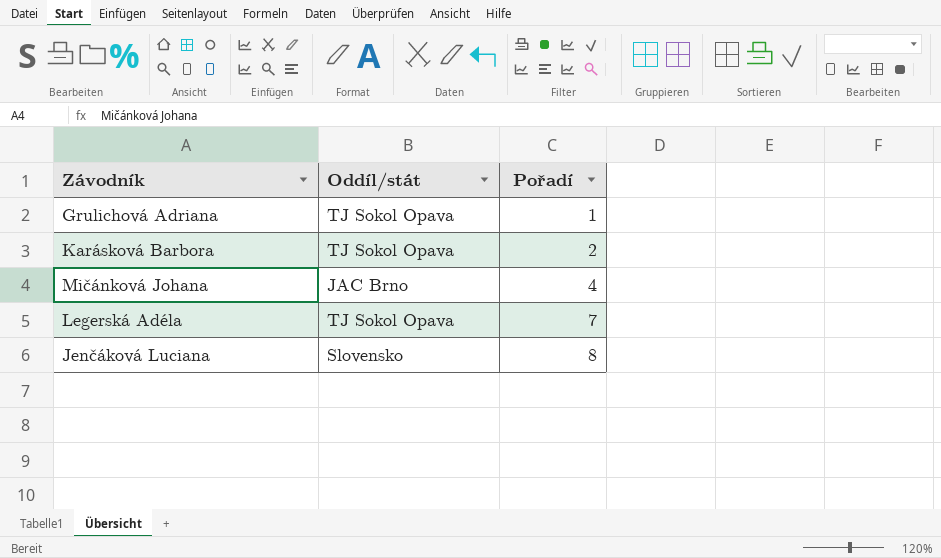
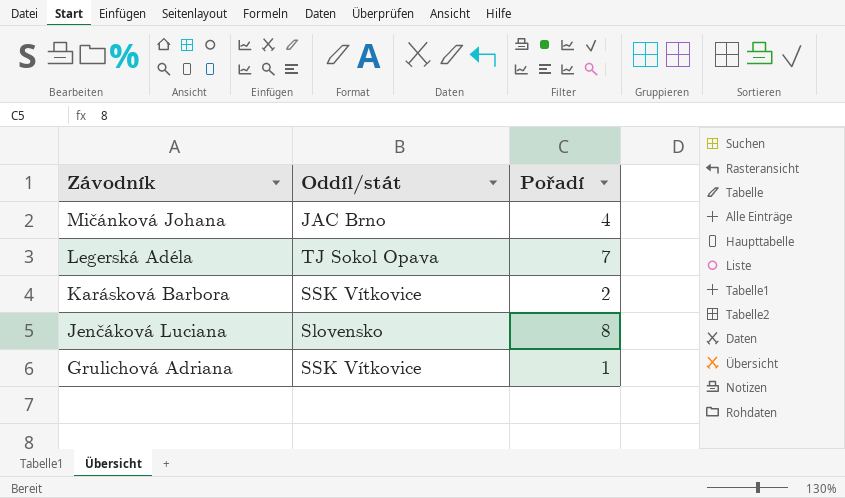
row order: Pořadí ascending -> Závodník descending
Karásková Barbora | Oddíl/stát: TJ Sokol Opava -> SSK Vítkovice
Grulichová Adriana | Oddíl/stát: TJ Sokol Opava -> SSK Vítkovice

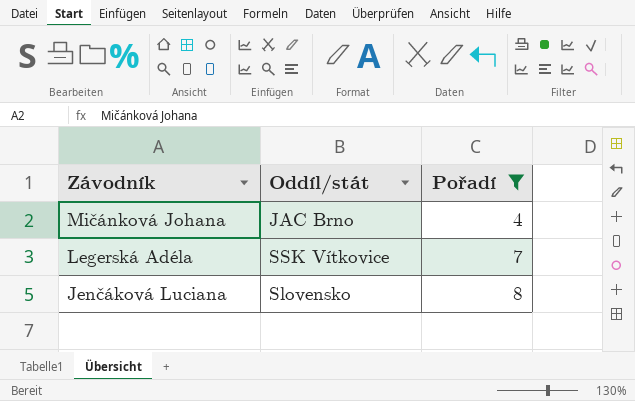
filter: none -> Pořadí >= 4
Legerská Adéla | Oddíl/stát: TJ Sokol Opava -> SSK Vítkovice

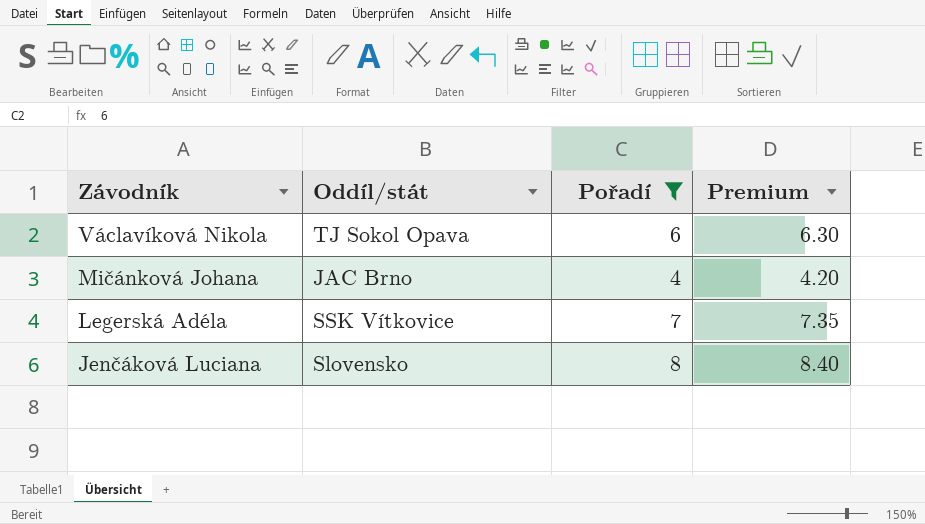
column Premium | formula: none -> [Pořadí] * 1.05
row Václavíková Nikola: none -> TJ Sokol Opava | 6 | 6.30

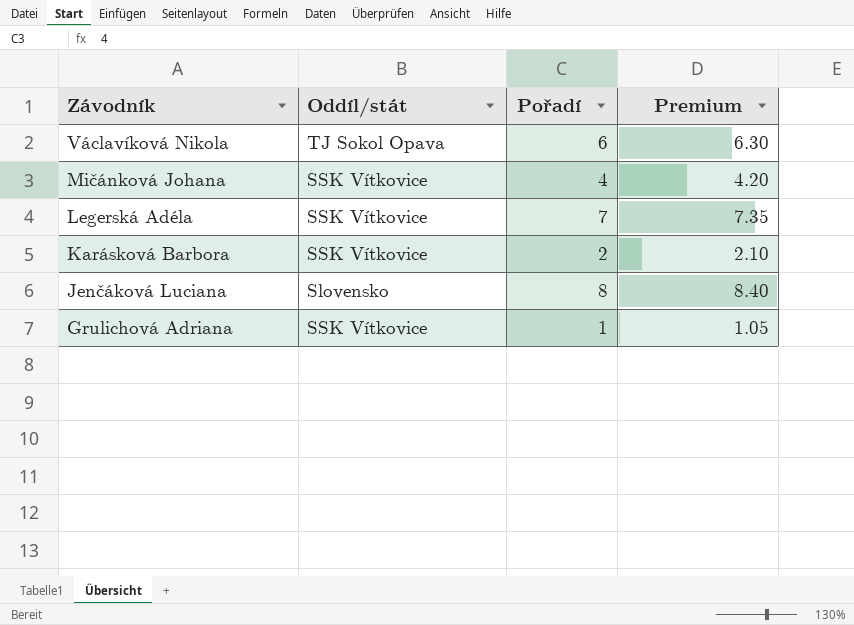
filter: Pořadí >= 4 -> none
Mičánková Johana | Oddíl/stát: JAC Brno -> SSK Vítkovice

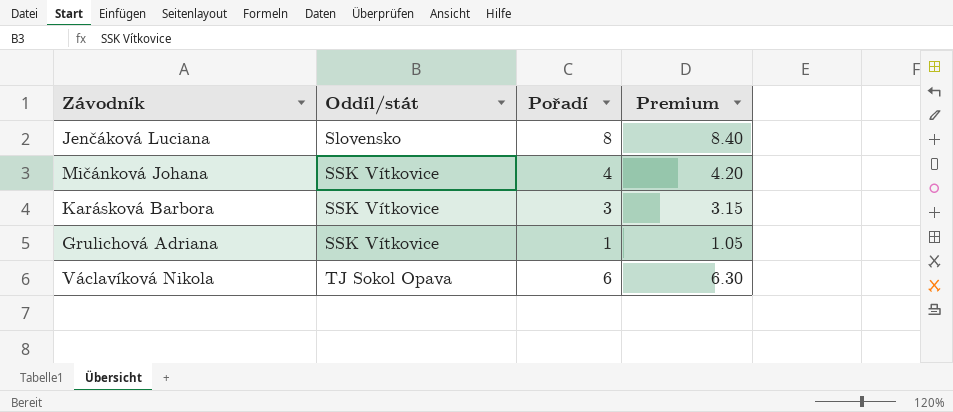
row order: Závodník descending -> Oddíl/stát ascending
row Legerská Adéla: SSK Vítkovice | 7 | 7.35 -> none
Karásková Barbora | Pořadí: 2 -> 3
Karásková Barbora | Premium: 2.10 -> 3.15

